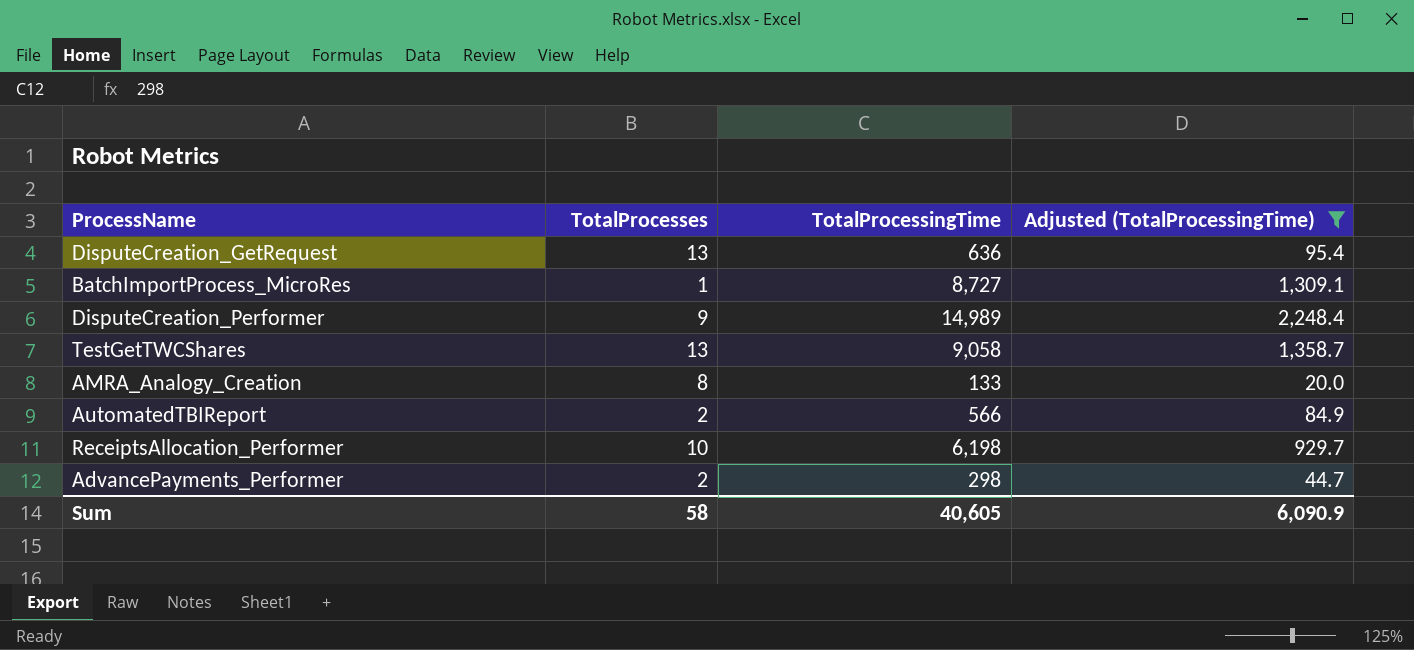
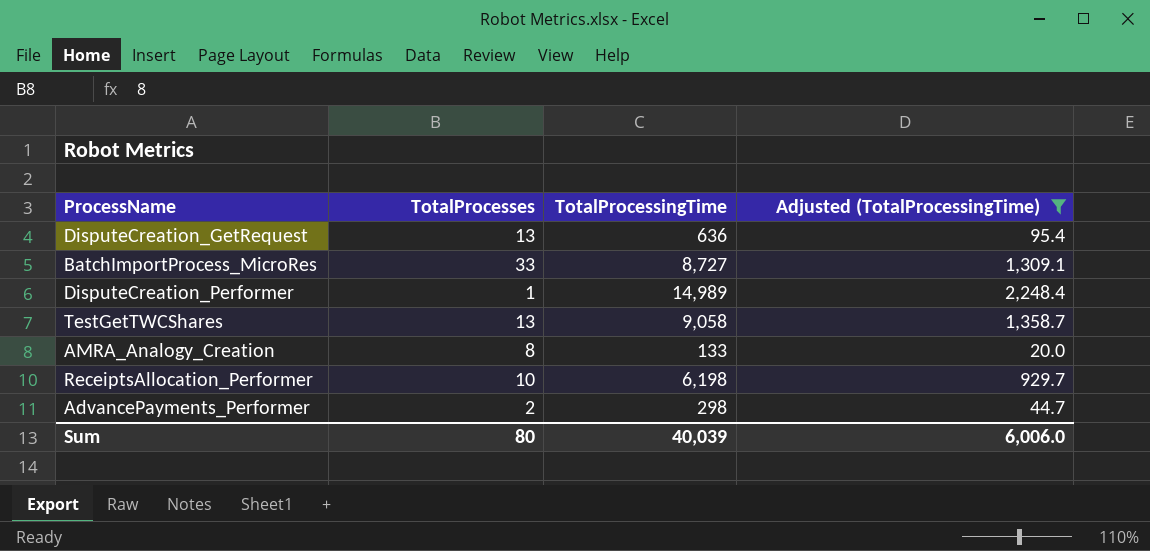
row AutomatedTBIReport: 2 | 566 | 84.9 -> none
BatchImportProcess_MicroRes | TotalProcesses: 1 -> 33
DisputeCreation_Performer | TotalProcesses: 9 -> 1
Sum | TotalProcesses: 58 -> 80
Sum | TotalProcessingTime: 40,605 -> 40,039
Sum | Adjusted (TotalProcessingTime): 6,090.9 -> 6,006.0

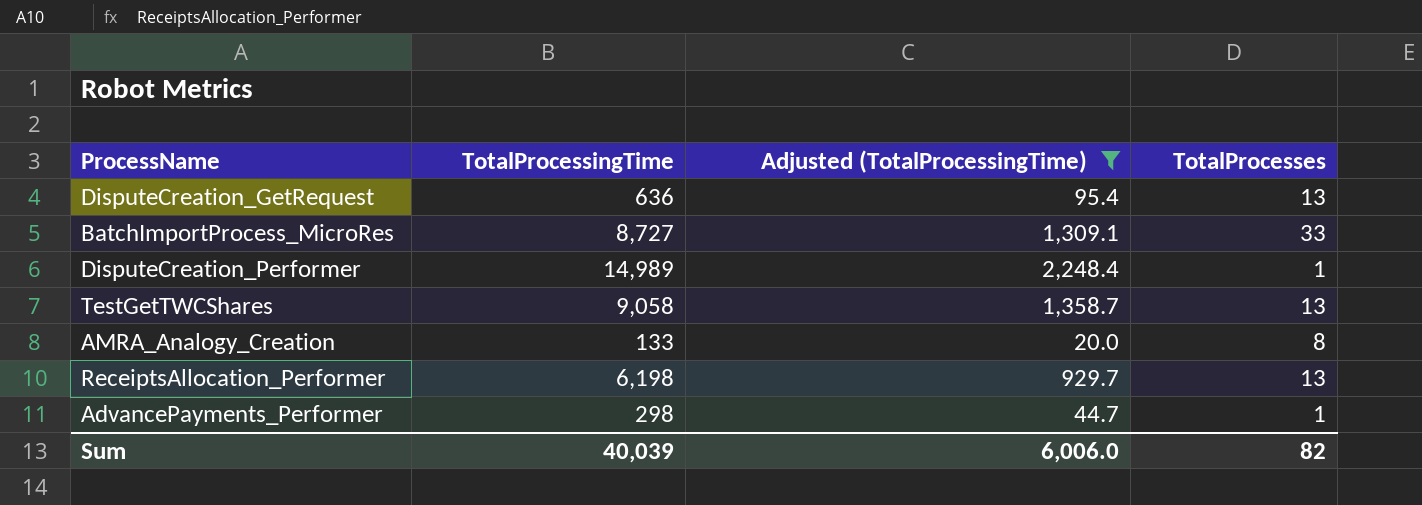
column TotalProcesses | position: 2 -> 4
ReceiptsAllocation_Performer | TotalProcesses: 10 -> 13
AdvancePayments_Performer | TotalProcesses: 2 -> 1
Sum | TotalProcesses: 80 -> 82

